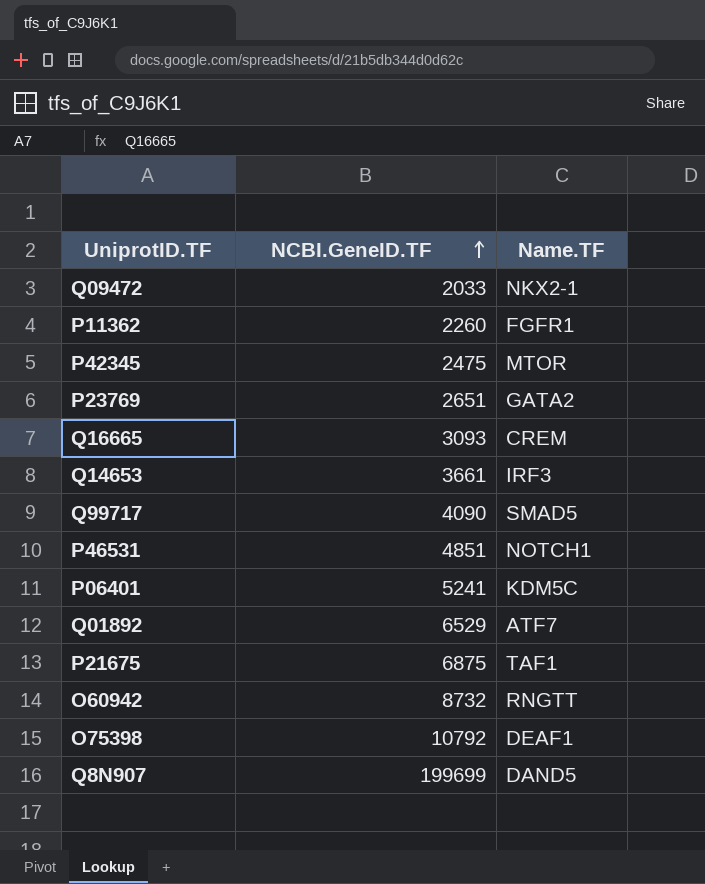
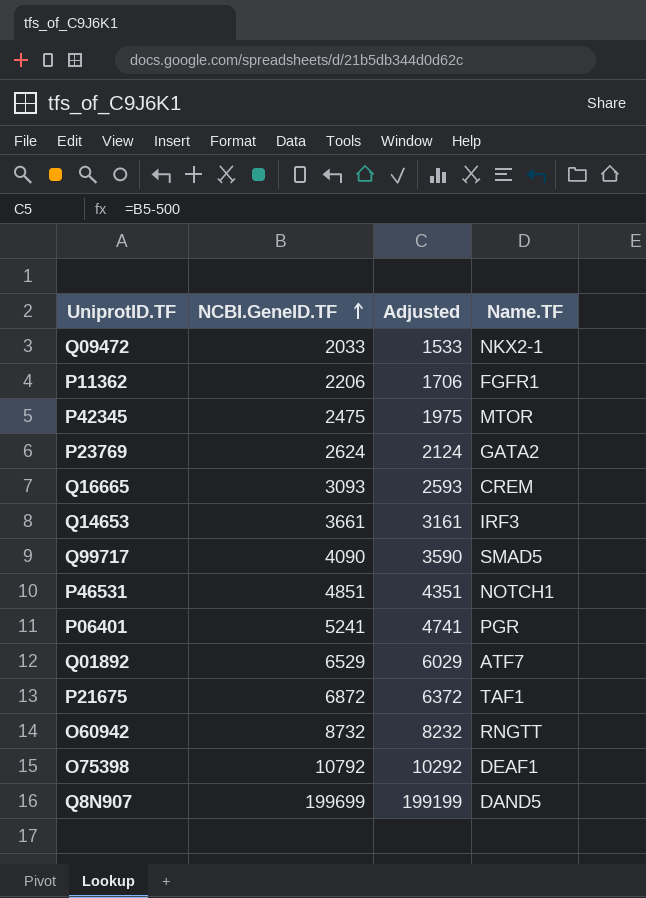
column Adjusted | formula: none -> [NCBI.GeneID.TF] - 500
P11362 | NCBI.GeneID.TF: 2260 -> 2206
P23769 | NCBI.GeneID.TF: 2651 -> 2624
P06401 | Name.TF: KDM5C -> PGR
P21675 | NCBI.GeneID.TF: 6875 -> 6872

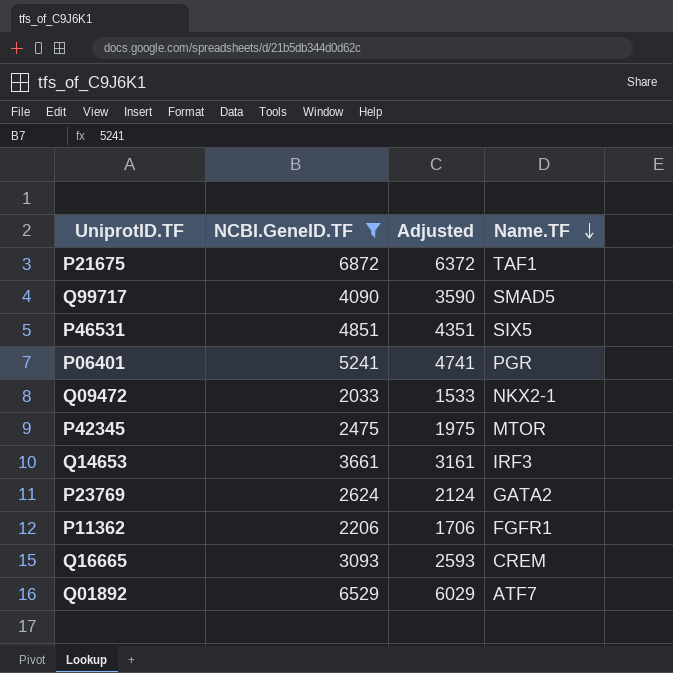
filter: none -> NCBI.GeneID.TF <= 6872
row order: NCBI.GeneID.TF ascending -> Name.TF descending
P46531 | Name.TF: NOTCH1 -> SIX5

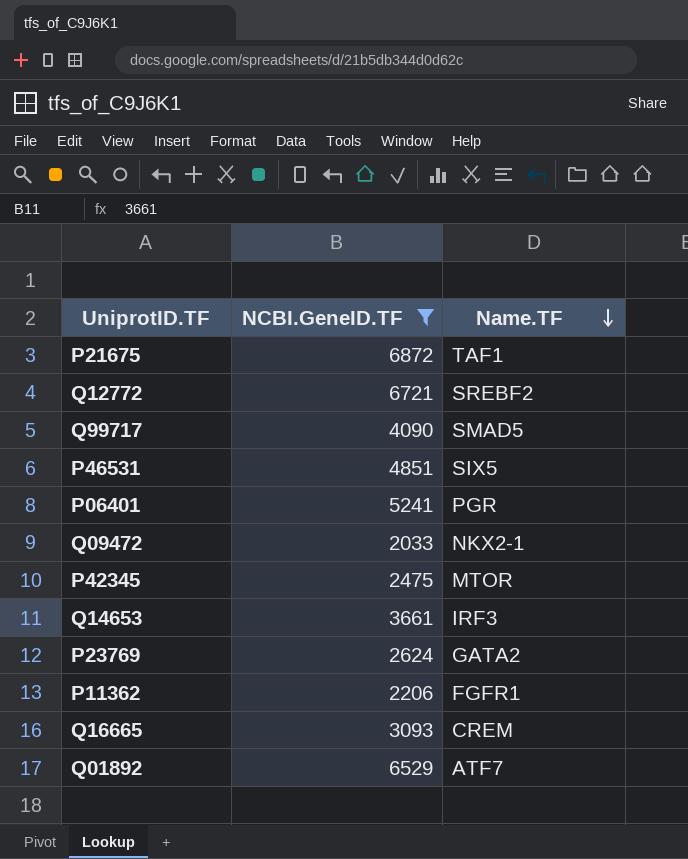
column Adjusted | formula: [NCBI.GeneID.TF] - 500 -> none
row Q12772: none -> 6721 | SREBF2

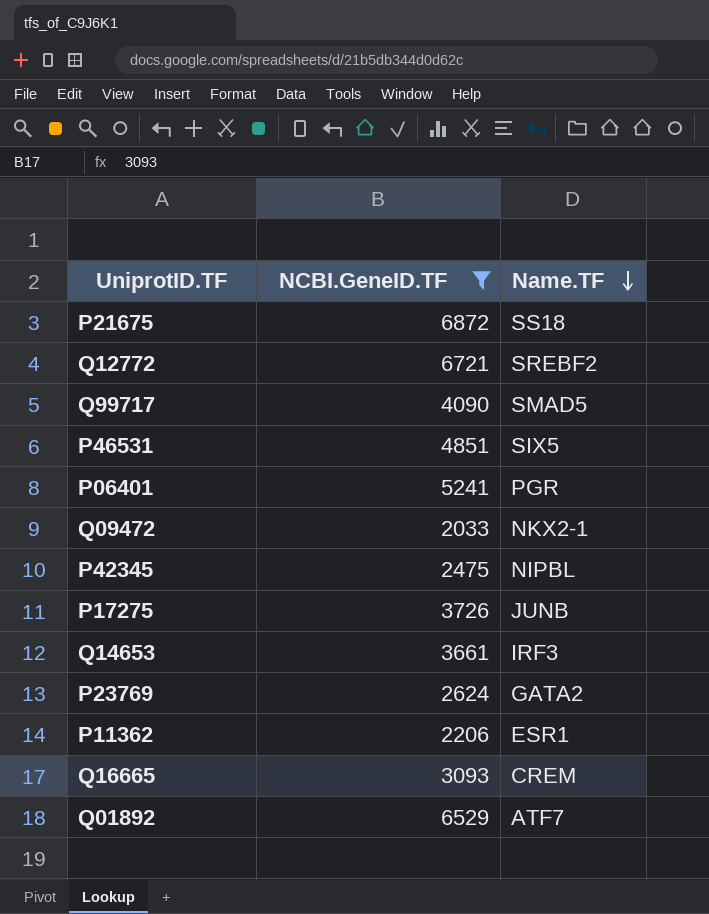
P21675 | Name.TF: TAF1 -> SS18
P42345 | Name.TF: MTOR -> NIPBL
row P17275: none -> 3726 | JUNB
P11362 | Name.TF: FGFR1 -> ESR1

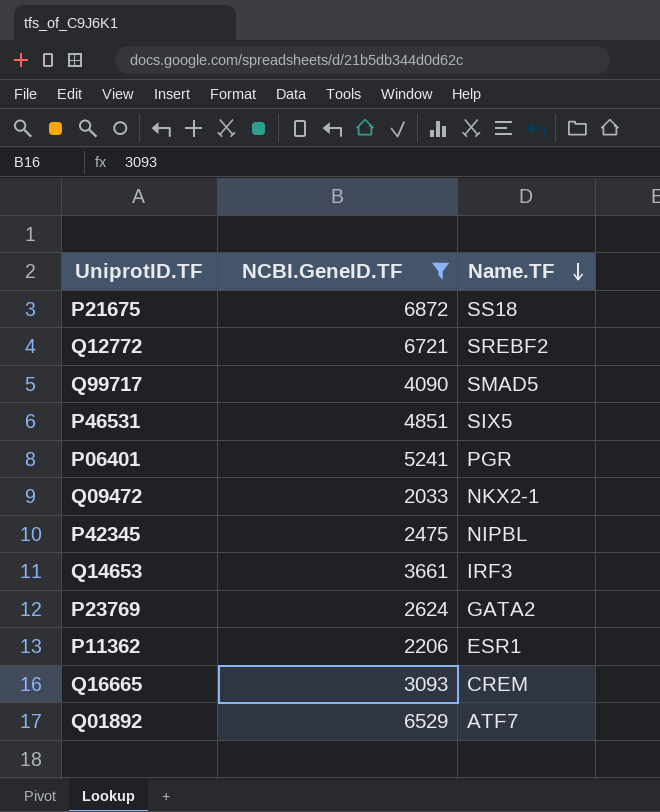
row P17275: 3726 | JUNB -> none

